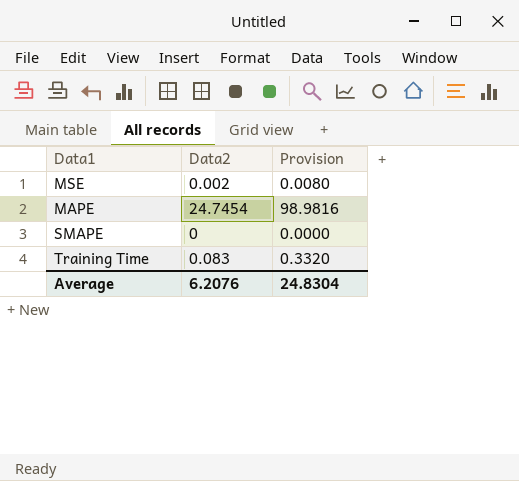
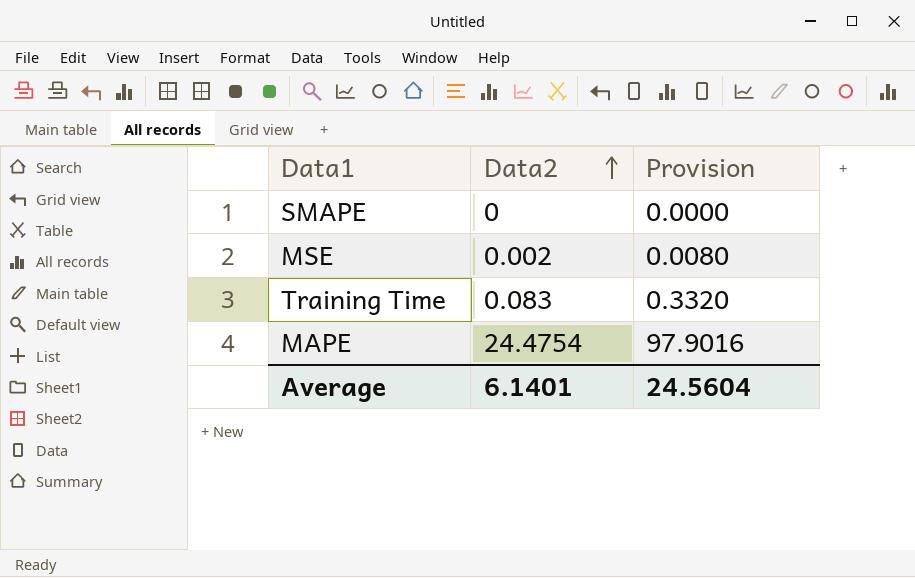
row order: none -> Data2 ascending
MAPE | Data2: 24.7454 -> 24.4754
MAPE | Provision: 98.9816 -> 97.9016
Average | Data2: 6.2076 -> 6.1401
Average | Provision: 24.8304 -> 24.5604

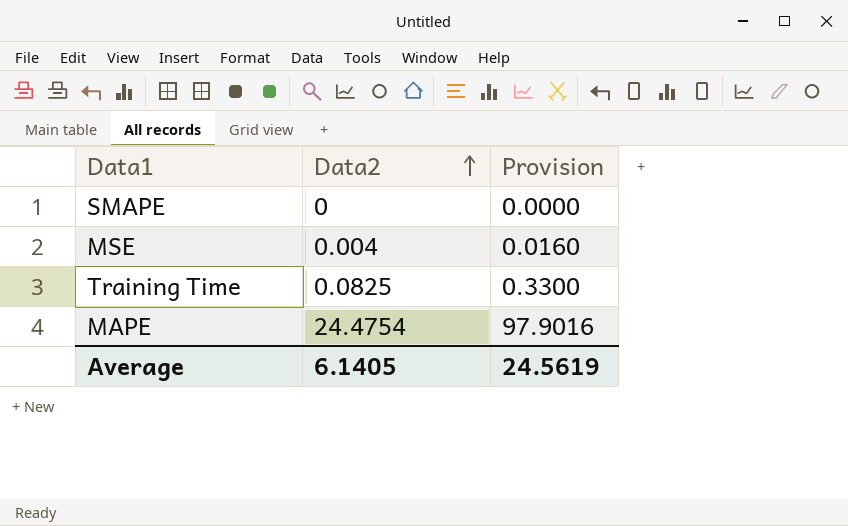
MSE | Data2: 0.002 -> 0.004
MSE | Provision: 0.0080 -> 0.0160
Training Time | Data2: 0.083 -> 0.0825
Training Time | Provision: 0.3320 -> 0.3300
Average | Data2: 6.1401 -> 6.1405
Average | Provision: 24.5604 -> 24.5619

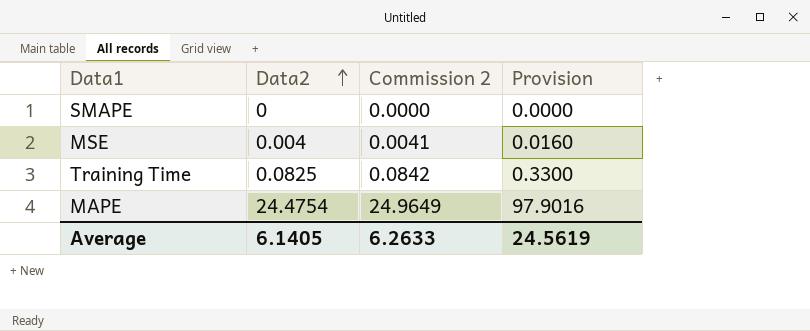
column Commission 2 | formula: none -> [Data2] * 1.02

